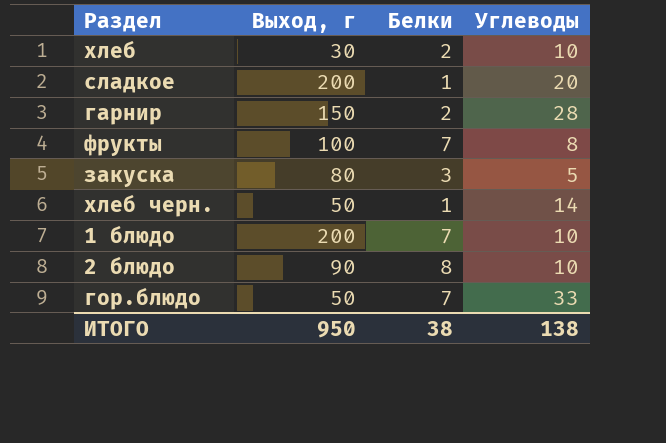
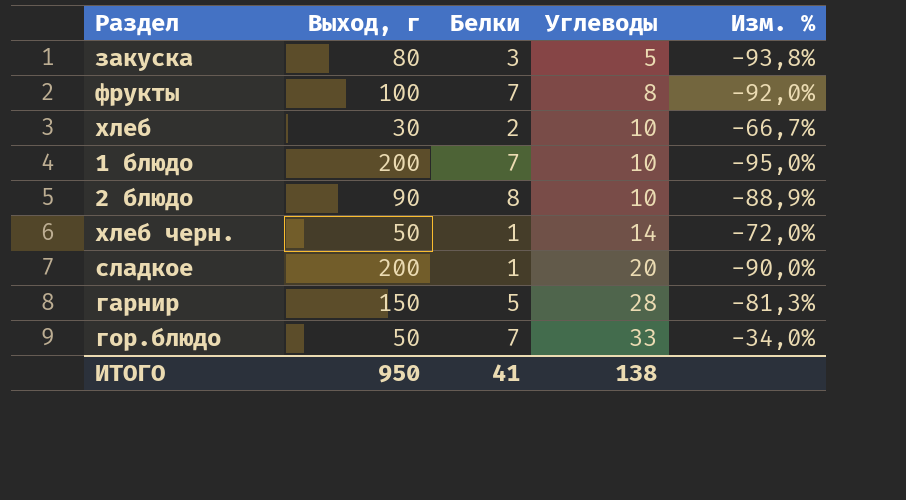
row order: none -> Углеводы ascending
column Изм. % | formula: none -> ([Углеводы] - [Выход, г]) / [Выход, г]
гарнир | Белки: 2 -> 5
ИТОГО | Белки: 38 -> 41

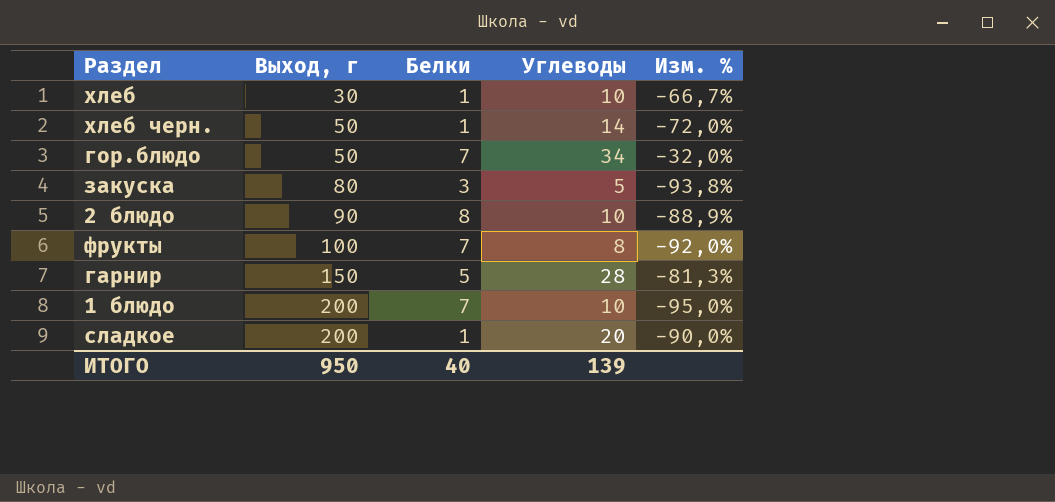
row order: Углеводы ascending -> Выход, г ascending
хлеб | Белки: 2 -> 1
гор.блюдо | Углеводы: 33 -> 34
гор.блюдо | Изм. %: -34,0% -> -32,0%
ИТОГО | Белки: 41 -> 40
ИТОГО | Углеводы: 138 -> 139

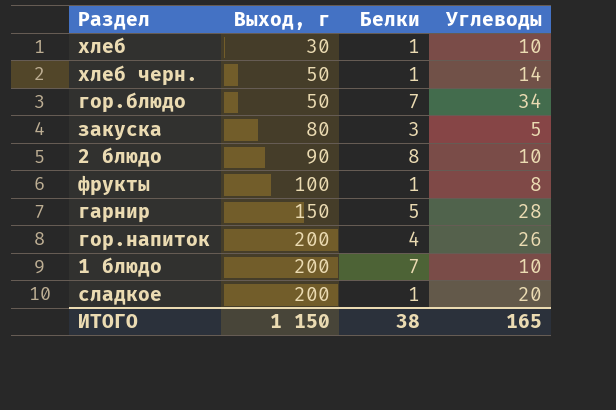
column Изм. % | formula: ([Углеводы] - [Выход, г]) / [Выход, г] -> none
фрукты | Белки: 7 -> 1
row гор.напиток: none -> 200 | 4 | 26
ИТОГО | Выход, г: 950 -> 1 150
ИТОГО | Белки: 40 -> 38
ИТОГО | Углеводы: 139 -> 165

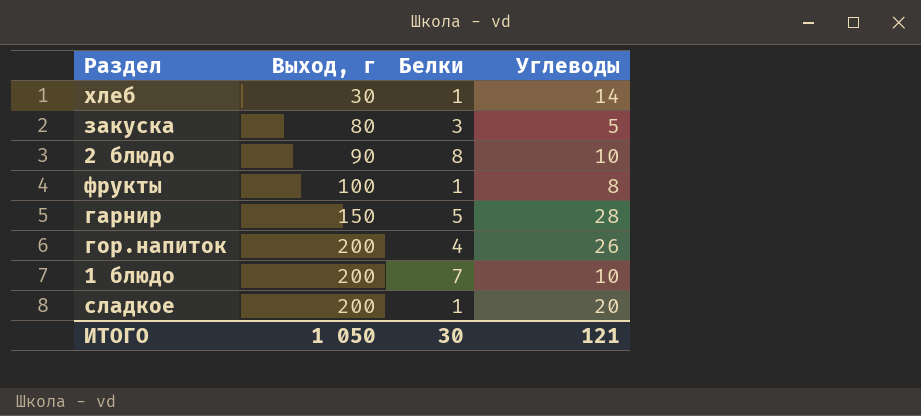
row хлеб черн.: 50 | 1 | 14 -> none
row гор.блюдо: 50 | 7 | 34 -> none
хлеб | Углеводы: 10 -> 14
ИТОГО | Выход, г: 1 150 -> 1 050
ИТОГО | Белки: 38 -> 30
ИТОГО | Углеводы: 165 -> 121

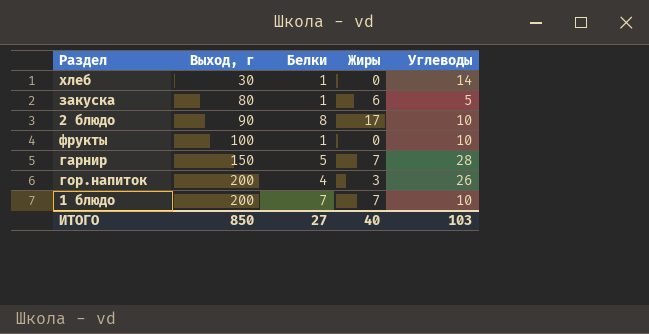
column Жиры | position: none -> 4
row сладкое: 200 | 1 | 20 -> none
закуска | Белки: 3 -> 1
фрукты | Углеводы: 8 -> 10
ИТОГО | Выход, г: 1 050 -> 850
ИТОГО | Белки: 30 -> 27
ИТОГО | Углеводы: 121 -> 103

